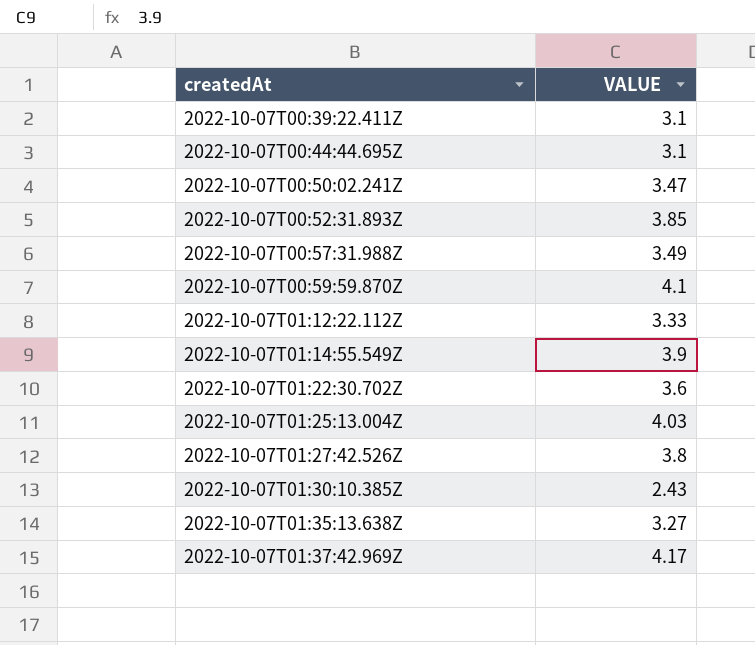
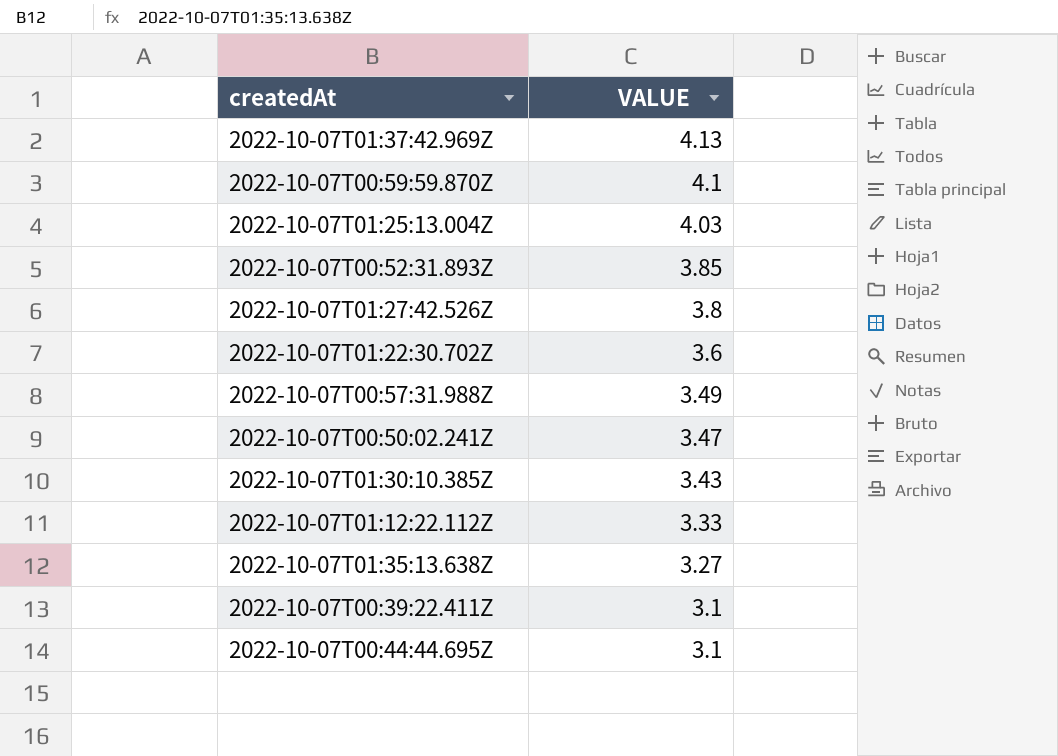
row order: createdAt ascending -> VALUE descending
row 2022-10-07T01:14:55.549Z: 3.9 -> none
2022-10-07T01:37:42.969Z | VALUE: 4.17 -> 4.13
2022-10-07T01:30:10.385Z | VALUE: 2.43 -> 3.43

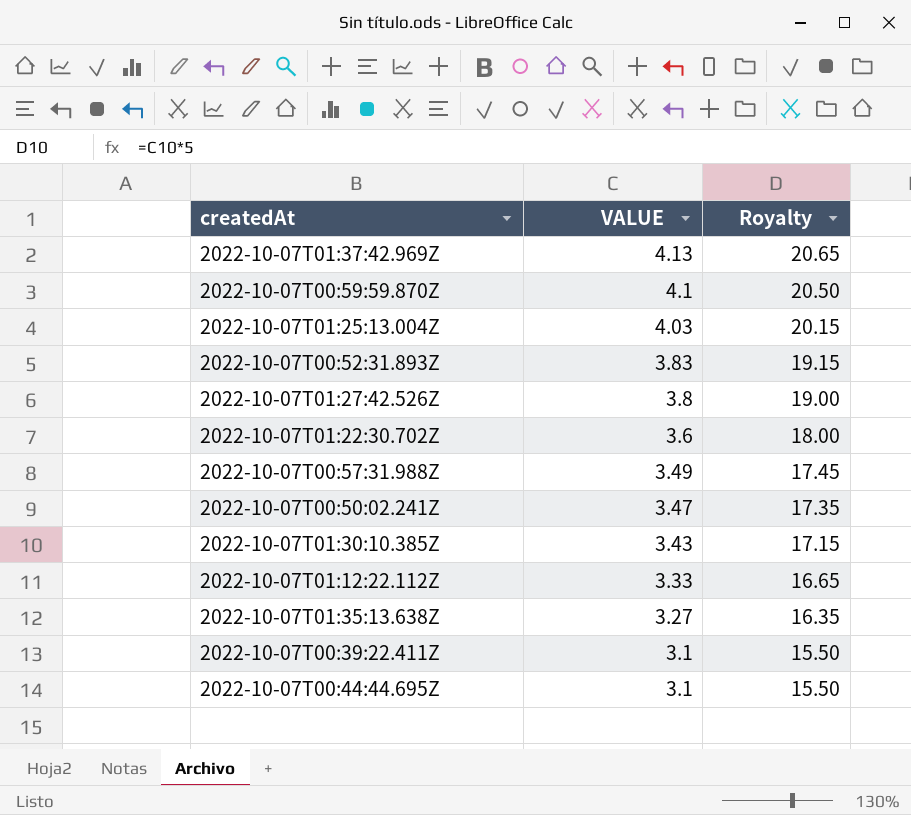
column Royalty | formula: none -> [VALUE] * 5
2022-10-07T00:52:31.893Z | VALUE: 3.85 -> 3.83

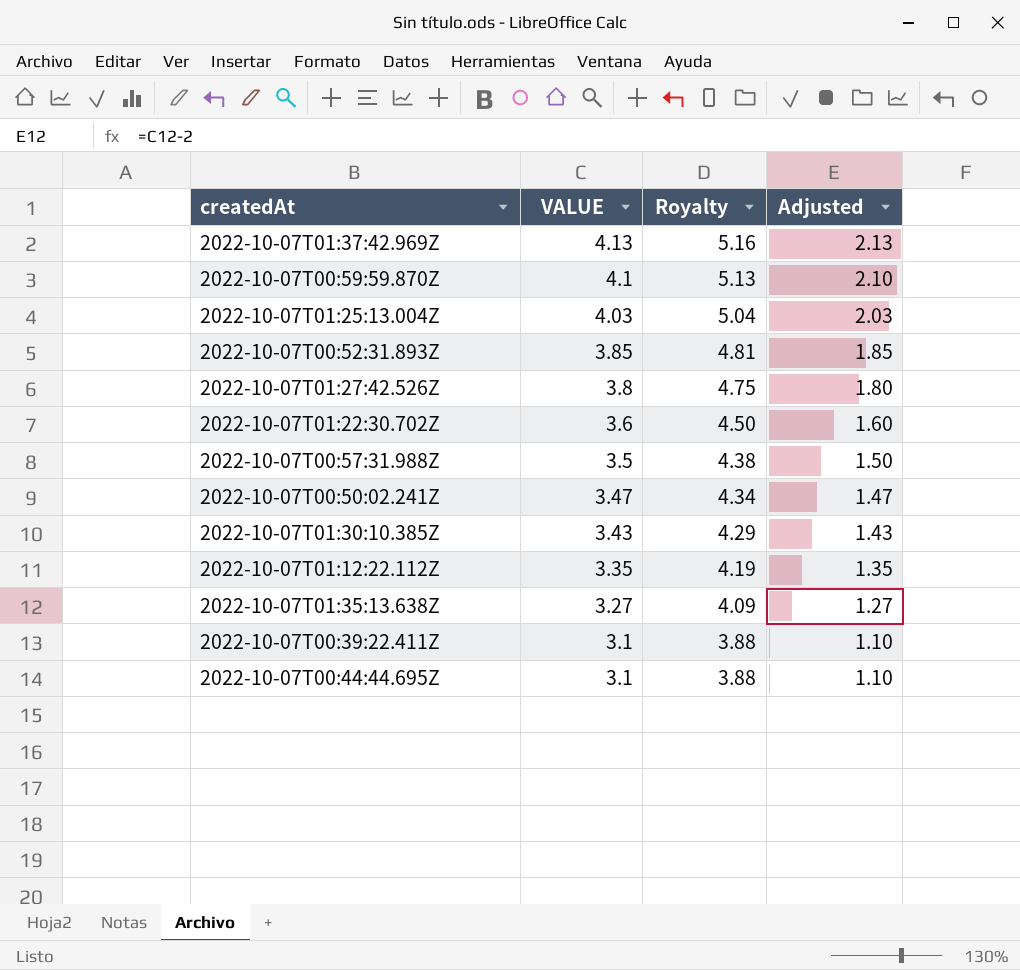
column Royalty | formula: [VALUE] * 5 -> [VALUE] * 1.25
column Adjusted | formula: none -> [VALUE] - 2
2022-10-07T00:52:31.893Z | VALUE: 3.83 -> 3.85
2022-10-07T00:57:31.988Z | VALUE: 3.49 -> 3.5
2022-10-07T01:12:22.112Z | VALUE: 3.33 -> 3.35

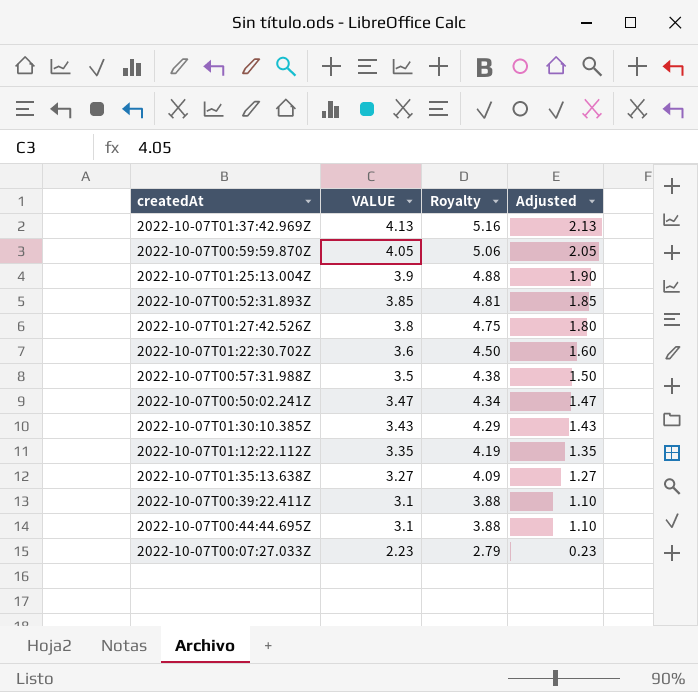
2022-10-07T00:59:59.870Z | VALUE: 4.1 -> 4.05
2022-10-07T00:59:59.870Z | Royalty: 5.13 -> 5.06
2022-10-07T00:59:59.870Z | Adjusted: 2.10 -> 2.05
2022-10-07T01:25:13.004Z | VALUE: 4.03 -> 3.9
2022-10-07T01:25:13.004Z | Royalty: 5.04 -> 4.88
2022-10-07T01:25:13.004Z | Adjusted: 2.03 -> 1.90
row 2022-10-07T00:07:27.033Z: none -> 2.23 | 2.79 | 0.23

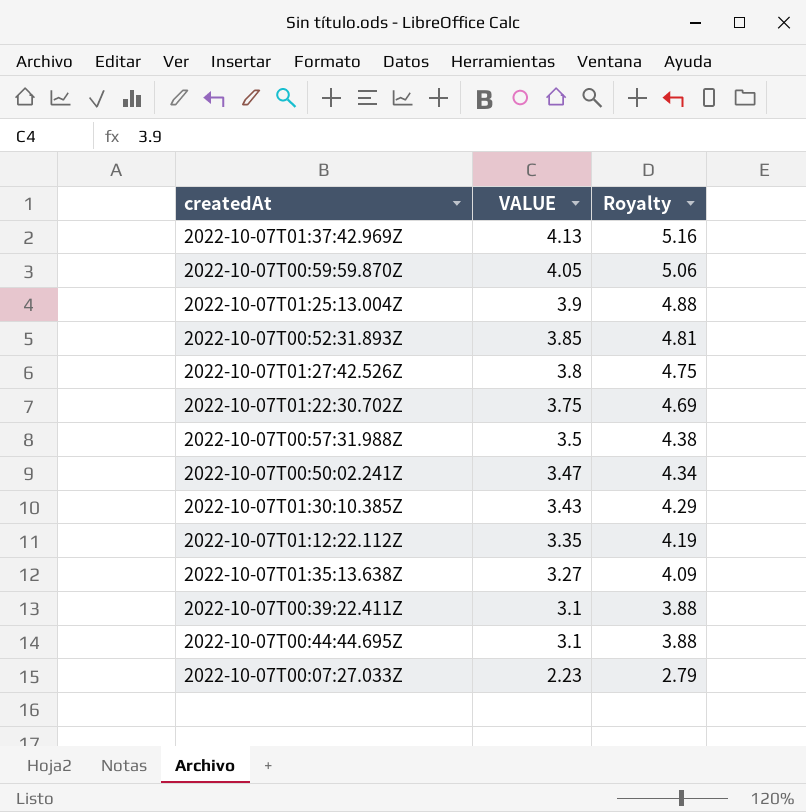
column Adjusted | formula: [VALUE] - 2 -> none
2022-10-07T01:22:30.702Z | VALUE: 3.6 -> 3.75
2022-10-07T01:22:30.702Z | Royalty: 4.50 -> 4.69

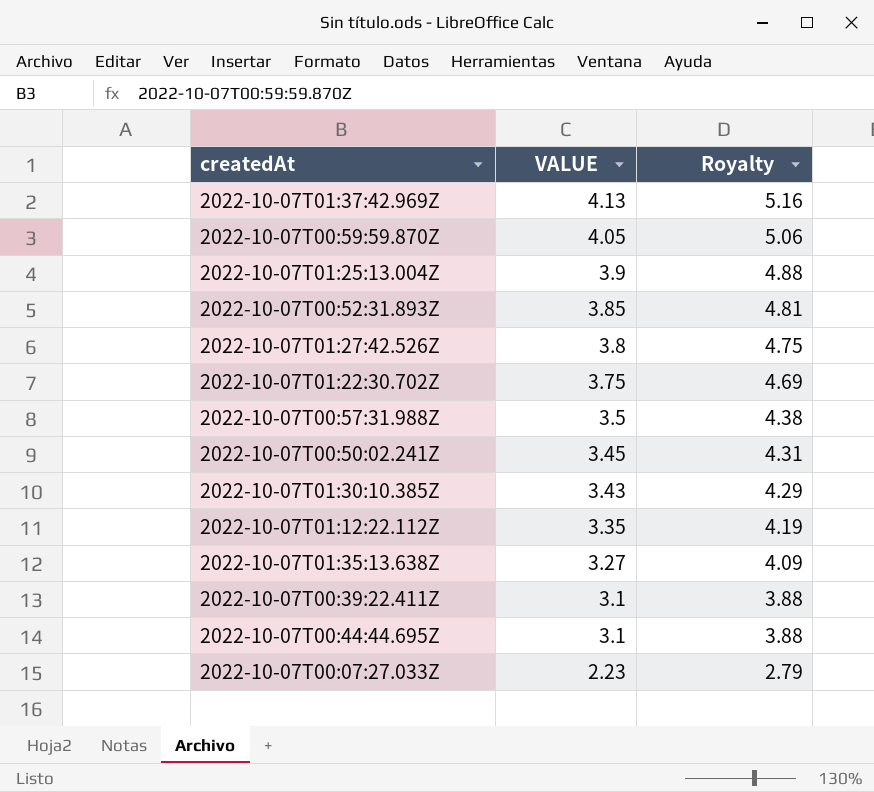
2022-10-07T00:50:02.241Z | VALUE: 3.47 -> 3.45
2022-10-07T00:50:02.241Z | Royalty: 4.34 -> 4.31

